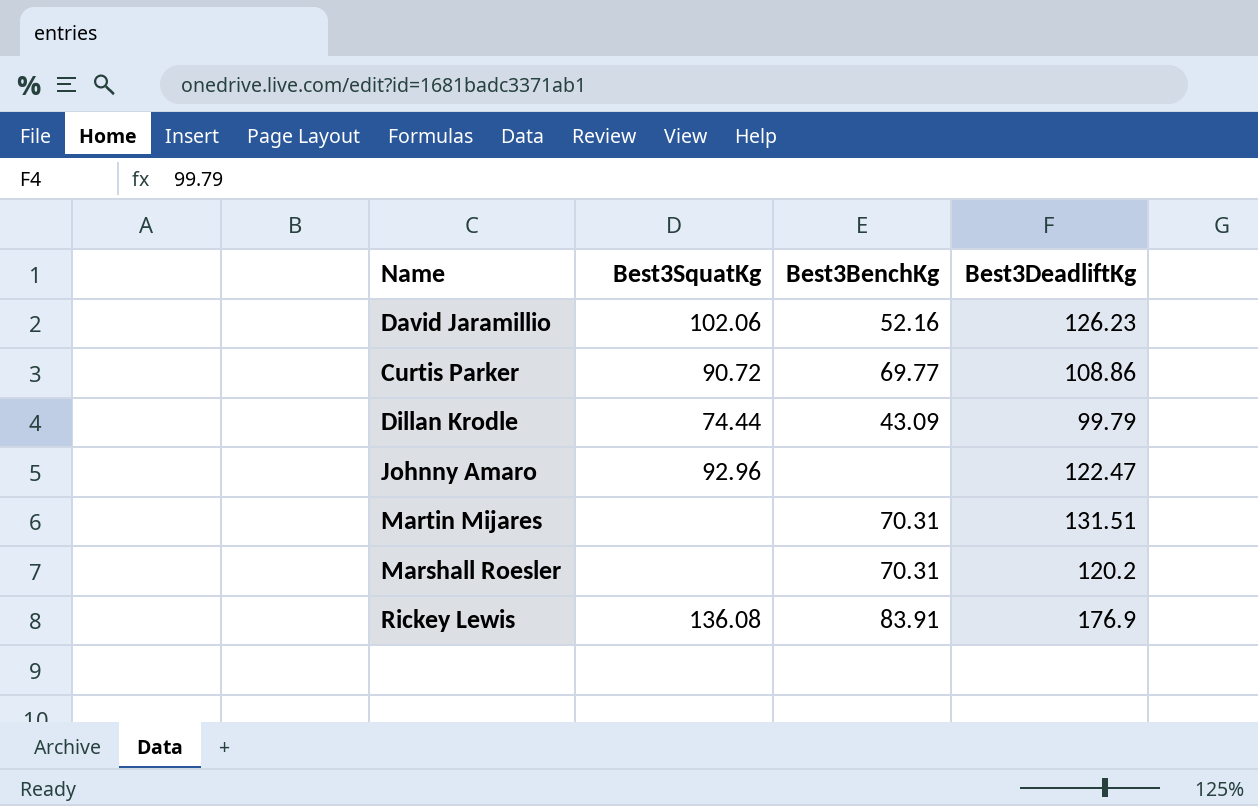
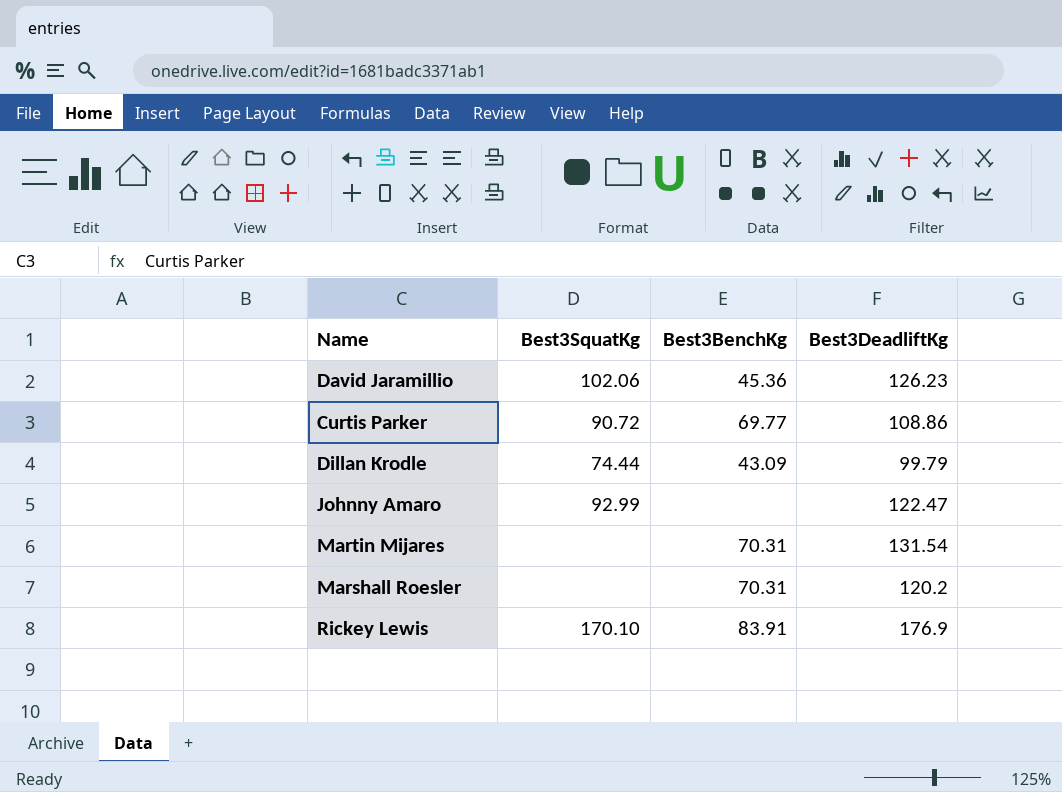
David Jaramillio | Best3BenchKg: 52.16 -> 45.36
Johnny Amaro | Best3SquatKg: 92.96 -> 92.99
Martin Mijares | Best3DeadliftKg: 131.51 -> 131.54
Rickey Lewis | Best3SquatKg: 136.08 -> 170.10

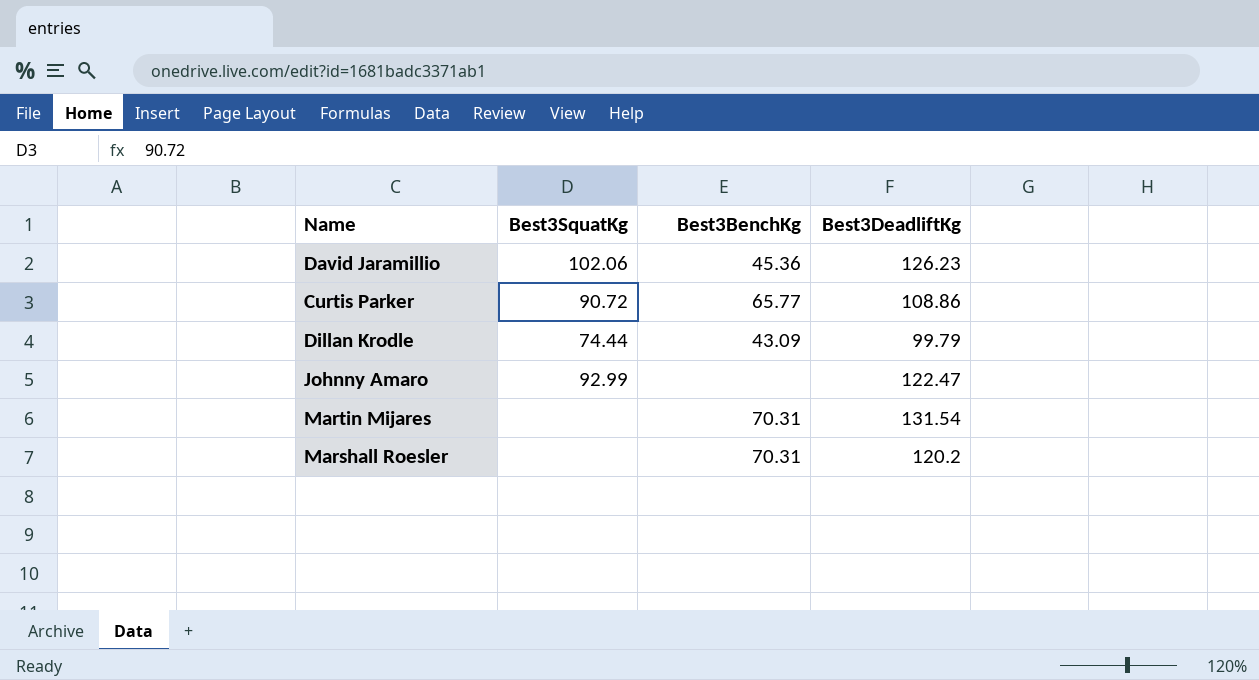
row Rickey Lewis: 170.10 | 83.91 | 176.9 -> none
Curtis Parker | Best3BenchKg: 69.77 -> 65.77

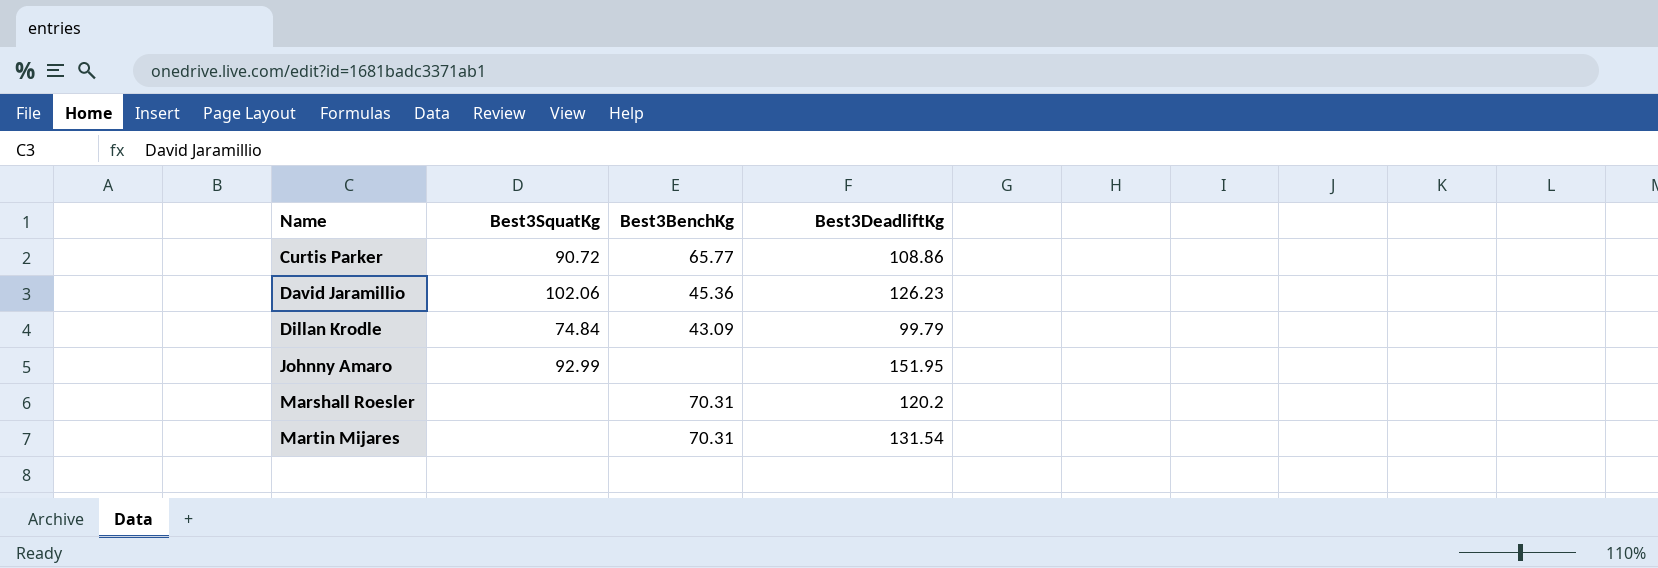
row order: none -> Name ascending
Dillan Krodle | Best3SquatKg: 74.44 -> 74.84
Johnny Amaro | Best3DeadliftKg: 122.47 -> 151.95

